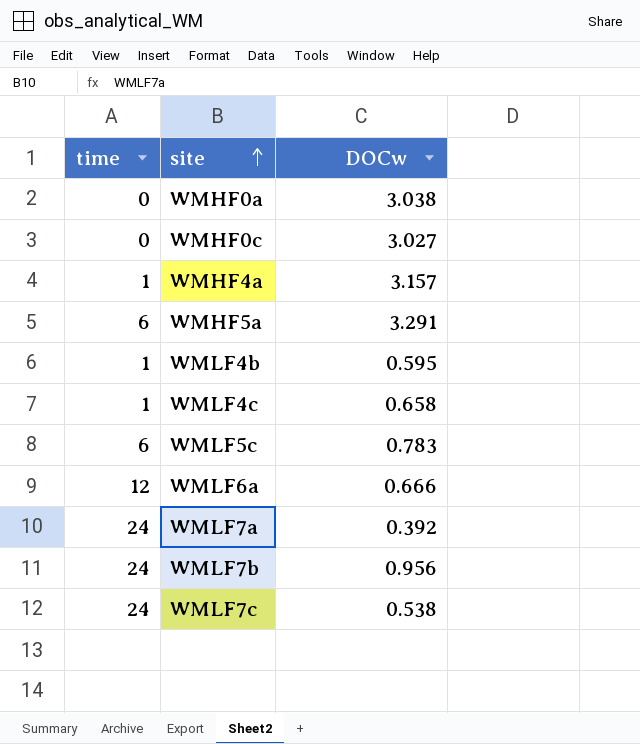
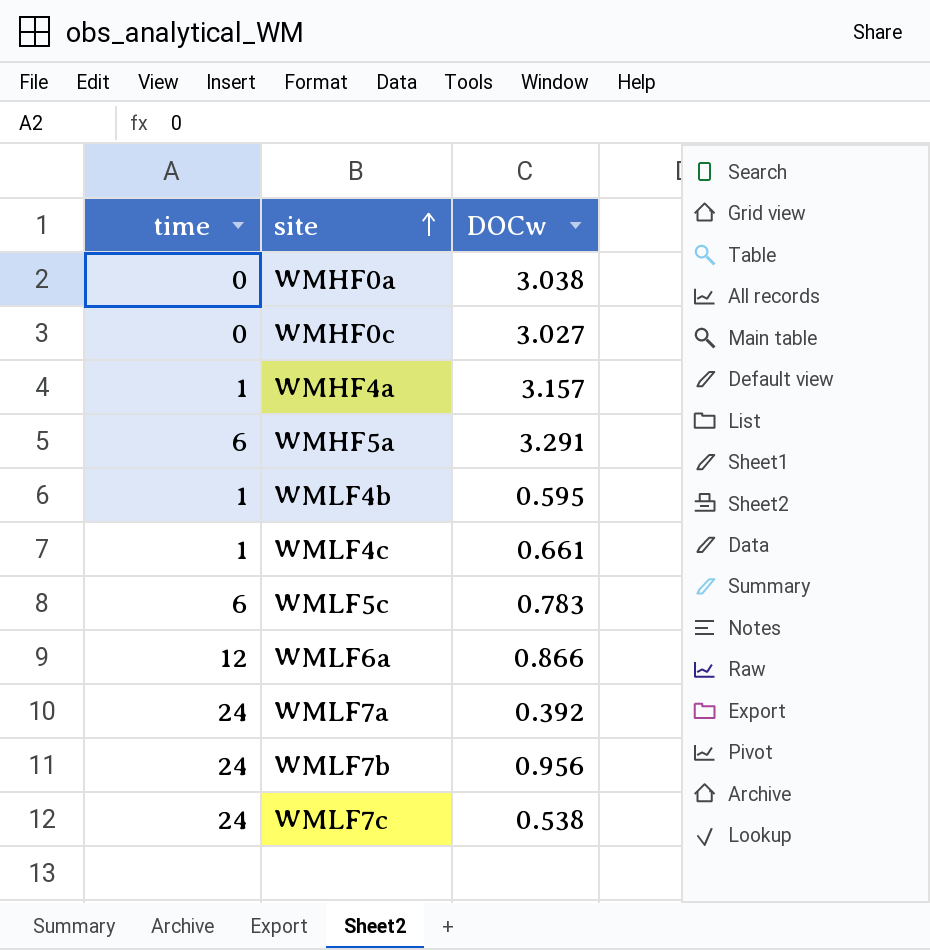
WMLF4c | DOCw: 0.658 -> 0.661
WMLF6a | DOCw: 0.666 -> 0.866

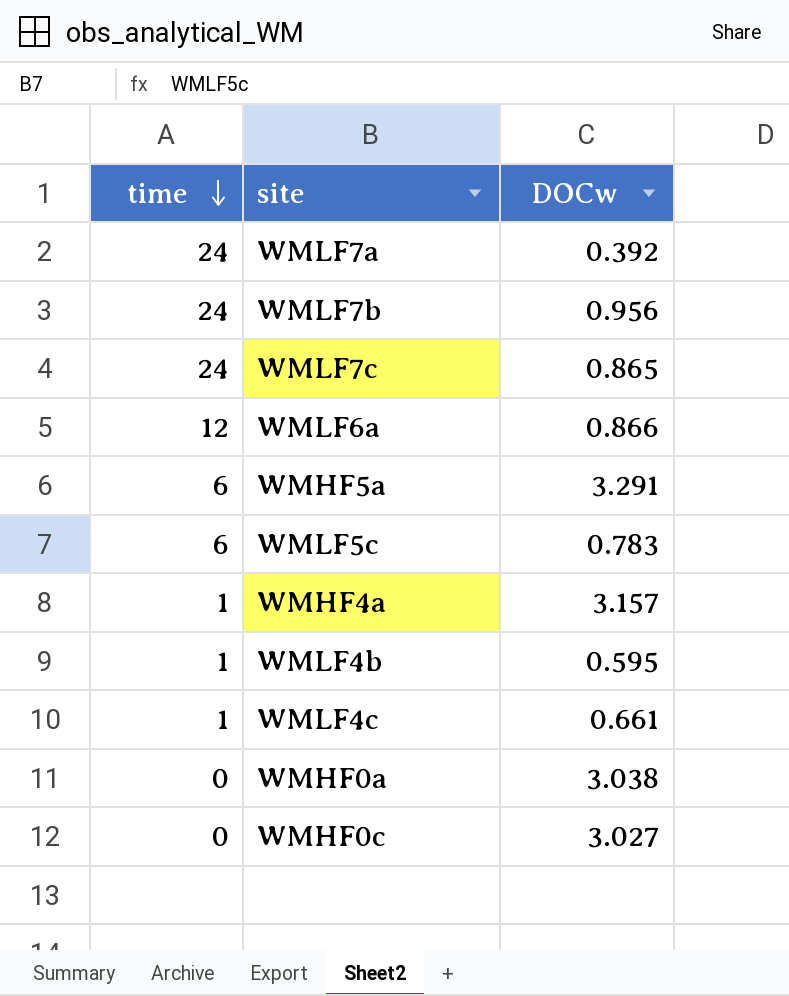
row order: site ascending -> time descending
WMLF7c | DOCw: 0.538 -> 0.865

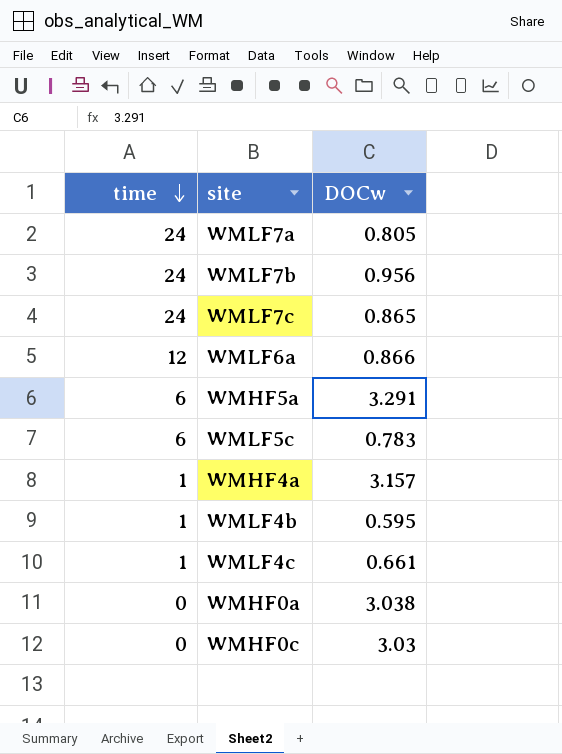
WMLF7a | DOCw: 0.392 -> 0.805
WMHF0c | DOCw: 3.027 -> 3.03

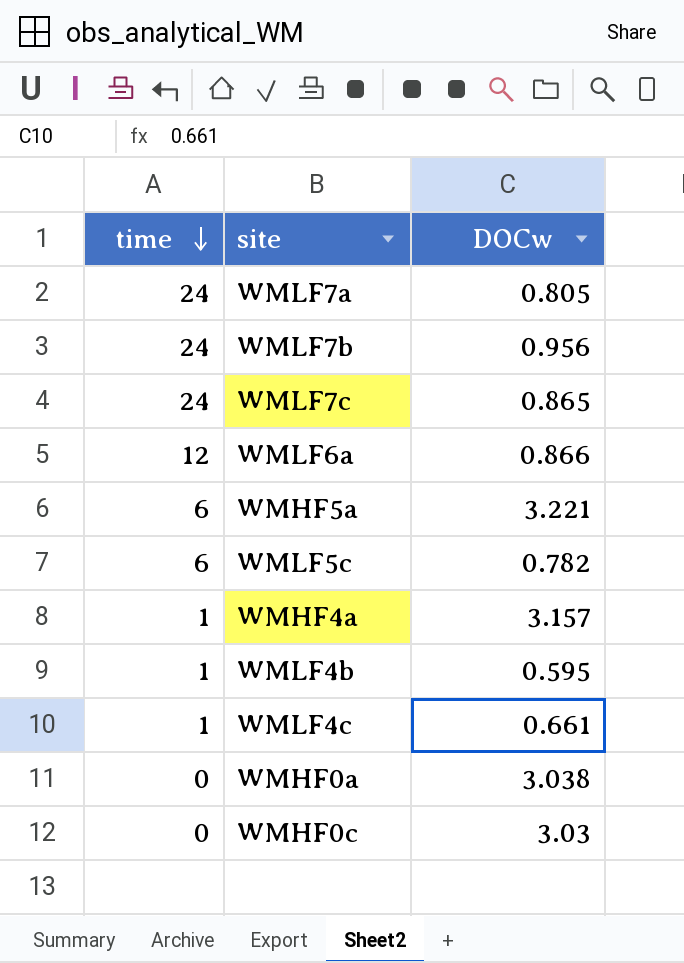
WMHF5a | DOCw: 3.291 -> 3.221
WMLF5c | DOCw: 0.783 -> 0.782

